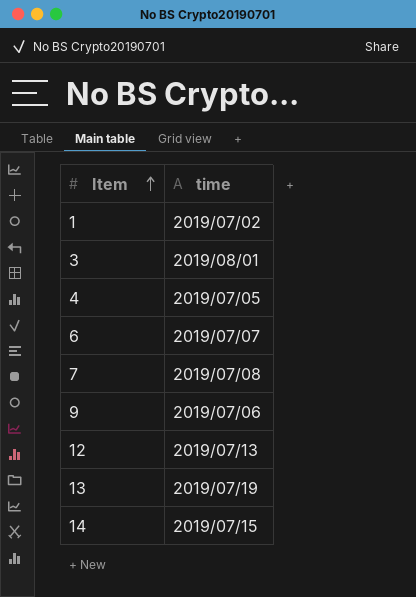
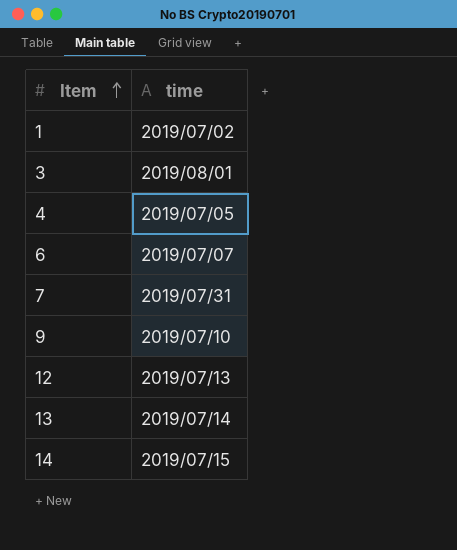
7 | time: 2019/07/08 -> 2019/07/31
9 | time: 2019/07/06 -> 2019/07/10
13 | time: 2019/07/19 -> 2019/07/14

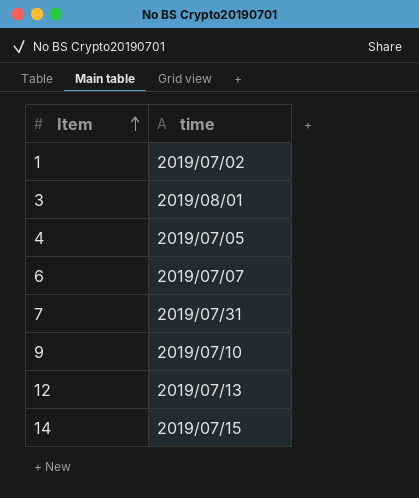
row 13: 2019/07/14 -> none

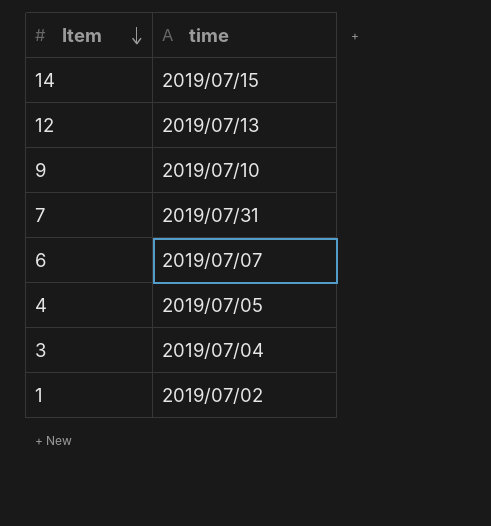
row order: Item ascending -> Item descending
3 | time: 2019/08/01 -> 2019/07/04

